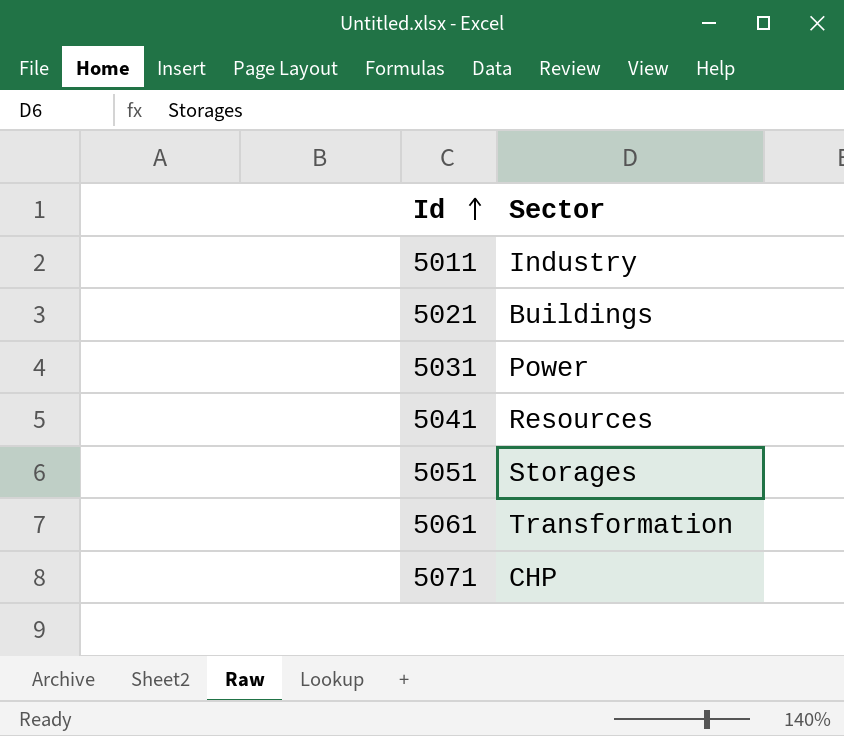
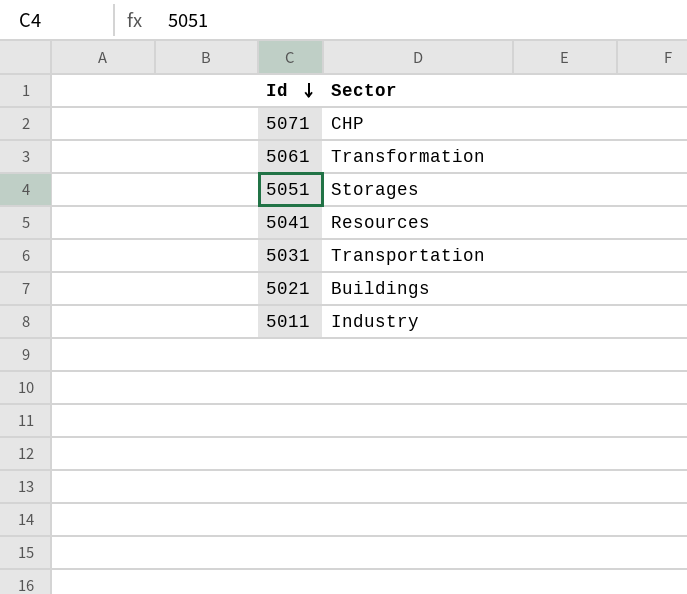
row order: Id ascending -> Id descending
5031 | Sector: Power -> Transportation

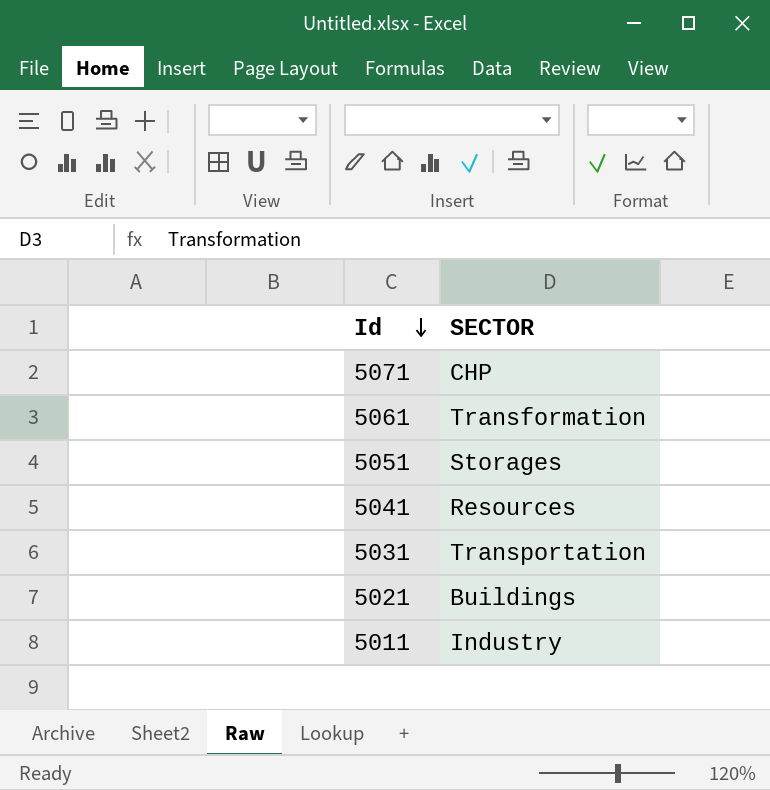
column name: Sector -> SECTOR

